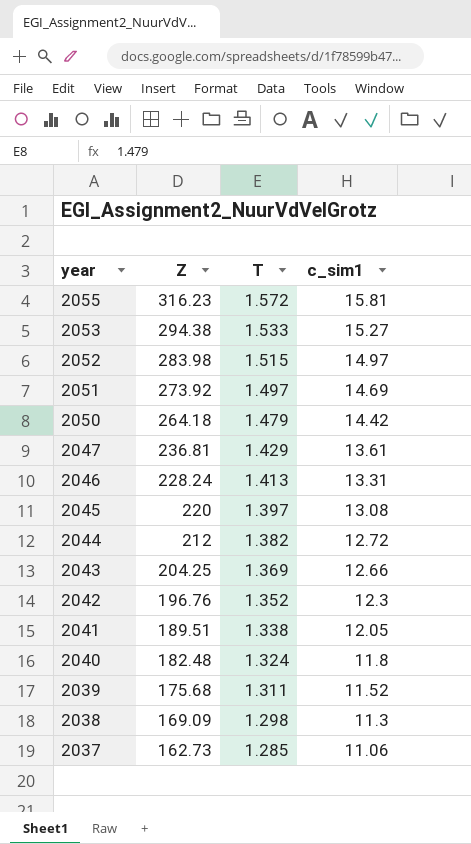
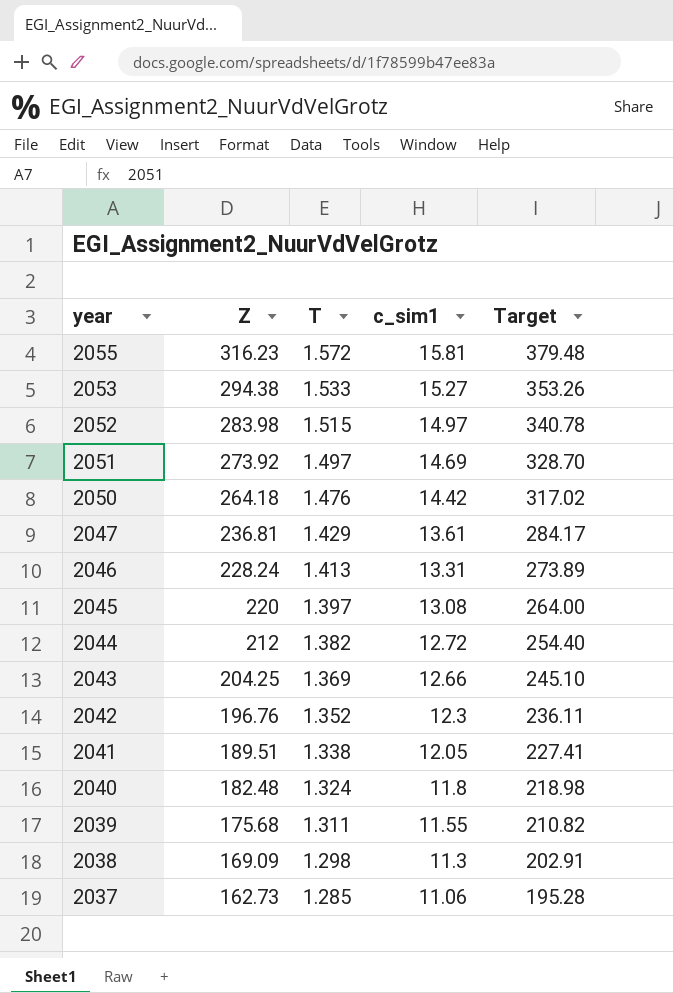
column Target | formula: none -> [Z] * 1.2
2050 | T: 1.479 -> 1.476
2039 | c_sim1: 11.52 -> 11.55

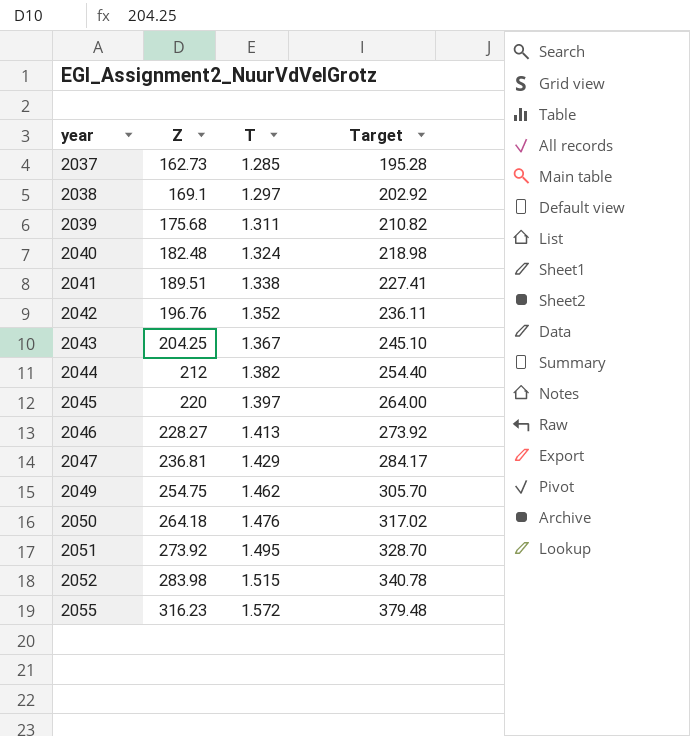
row order: year descending -> year ascending
column c_sim1 | position: 4 -> none
row 2053: 294.38 | 1.533 | 15.27 | 353.26 -> none
2038 | Z: 169.09 -> 169.1
2038 | T: 1.298 -> 1.297
2038 | Target: 202.91 -> 202.92
2043 | T: 1.369 -> 1.367
2046 | Z: 228.24 -> 228.27
2046 | Target: 273.89 -> 273.92
row 2049: none -> 254.75 | 1.462 | 305.70
2051 | T: 1.497 -> 1.495

